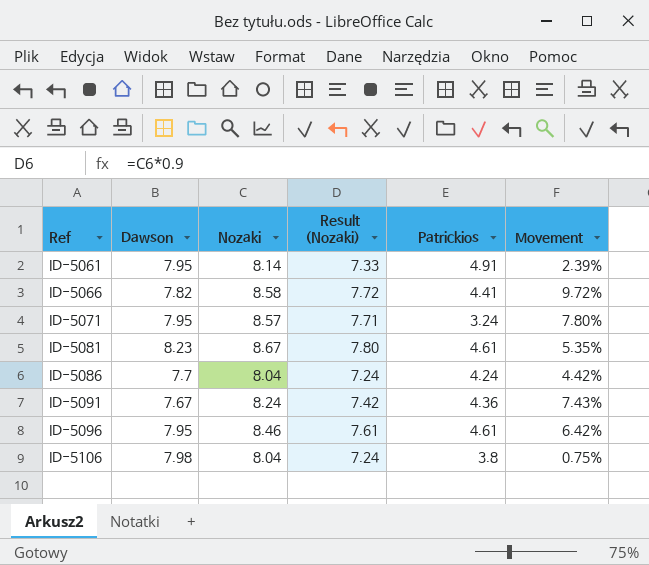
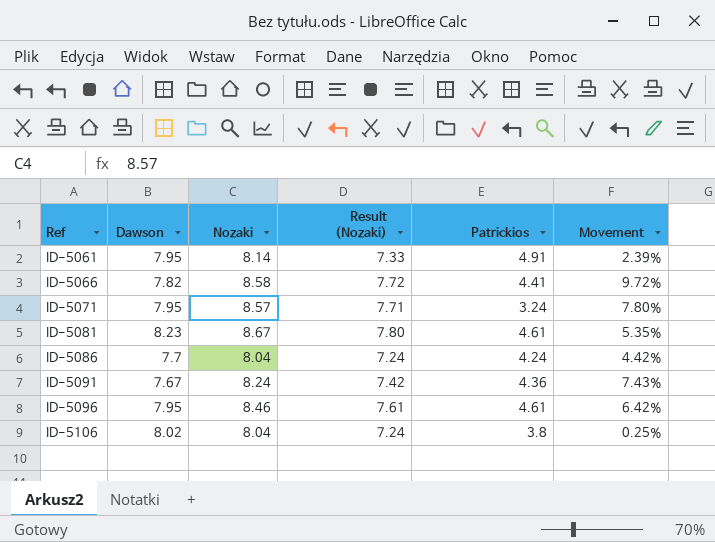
ID-5106 | Dawson: 7.98 -> 8.02
ID-5106 | Movement: 0.75% -> 0.25%

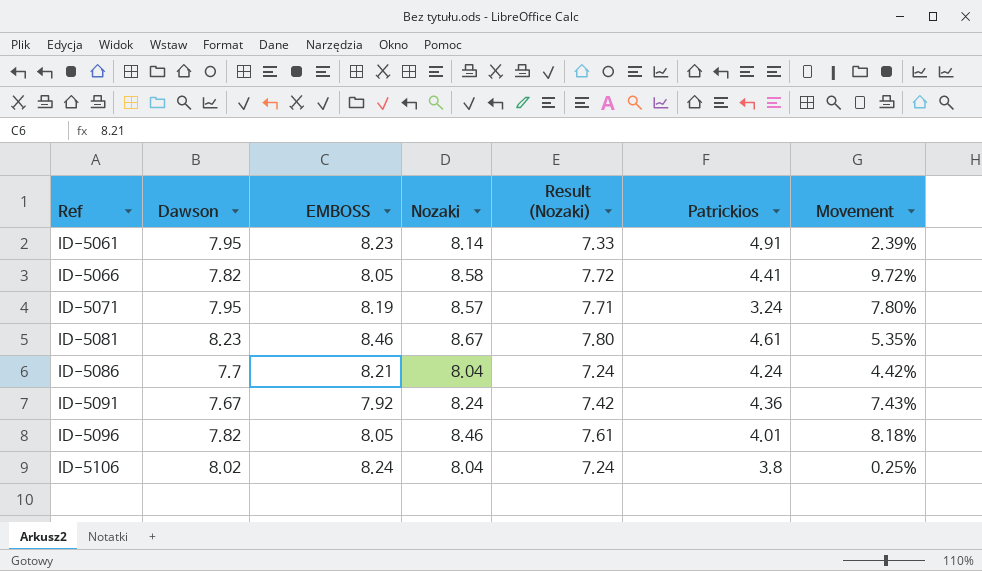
column EMBOSS | position: none -> 3
ID-5096 | Dawson: 7.95 -> 7.82
ID-5096 | Patrickios: 4.61 -> 4.01
ID-5096 | Movement: 6.42% -> 8.18%

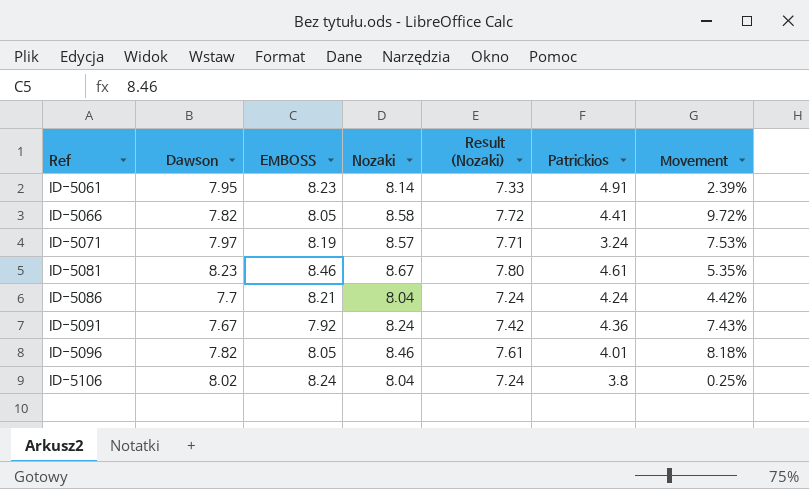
ID-5071 | Dawson: 7.95 -> 7.97
ID-5071 | Movement: 7.80% -> 7.53%

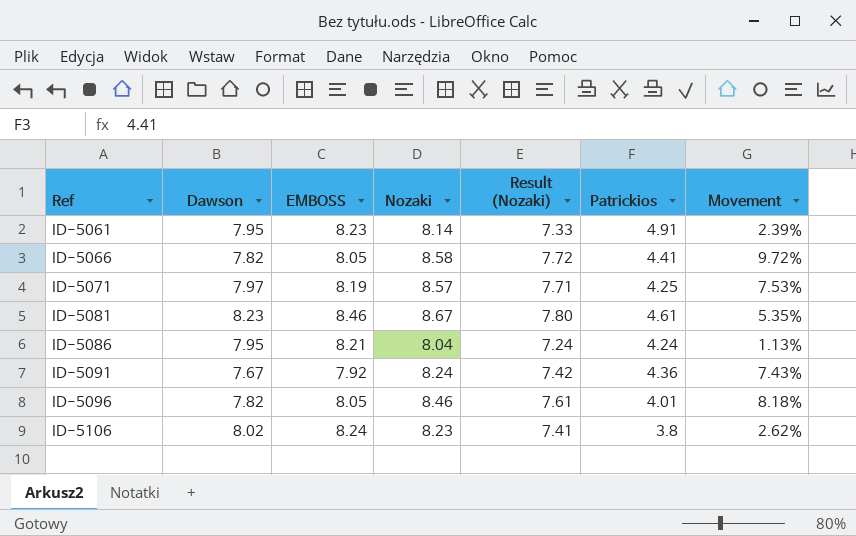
ID-5071 | Patrickios: 3.24 -> 4.25
ID-5086 | Dawson: 7.7 -> 7.95
ID-5086 | Movement: 4.42% -> 1.13%
ID-5106 | Nozaki: 8.04 -> 8.23
ID-5106 | Result (Nozaki): 7.24 -> 7.41
ID-5106 | Movement: 0.25% -> 2.62%

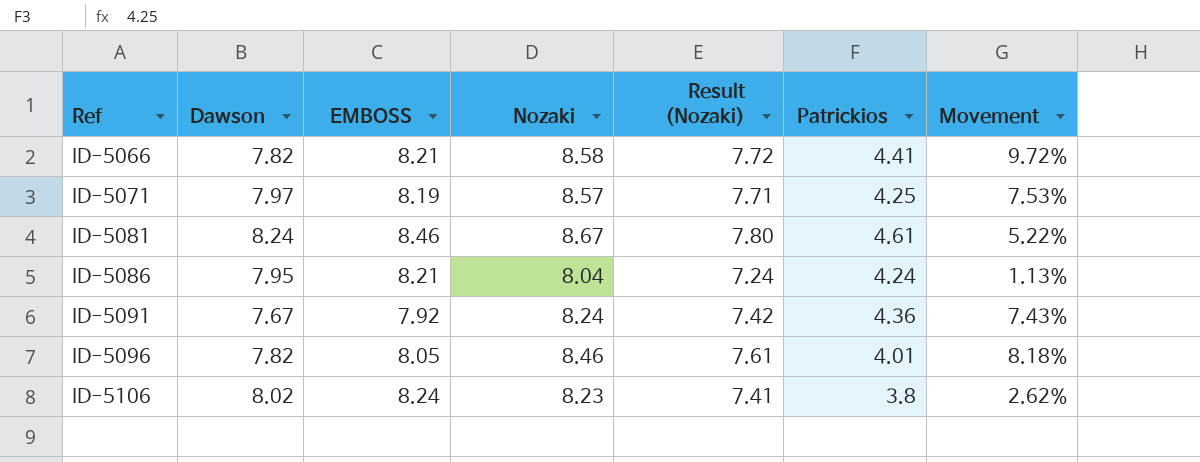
row ID-5061: 7.95 | 8.23 | 8.14 | 7.33 | 4.91 | 2.39% -> none
ID-5066 | EMBOSS: 8.05 -> 8.21
ID-5081 | Dawson: 8.23 -> 8.24
ID-5081 | Movement: 5.35% -> 5.22%

